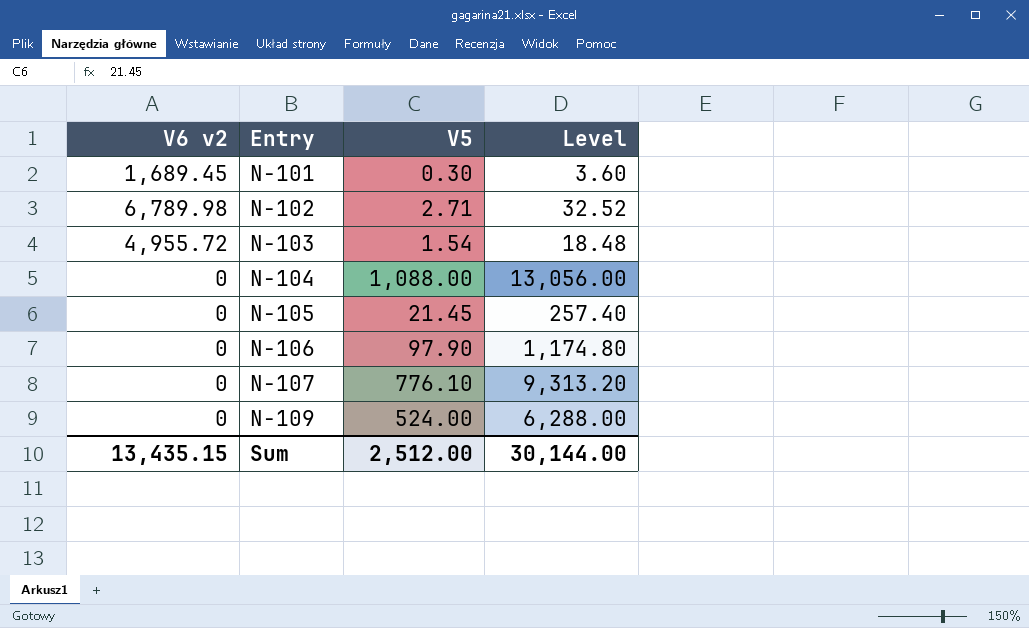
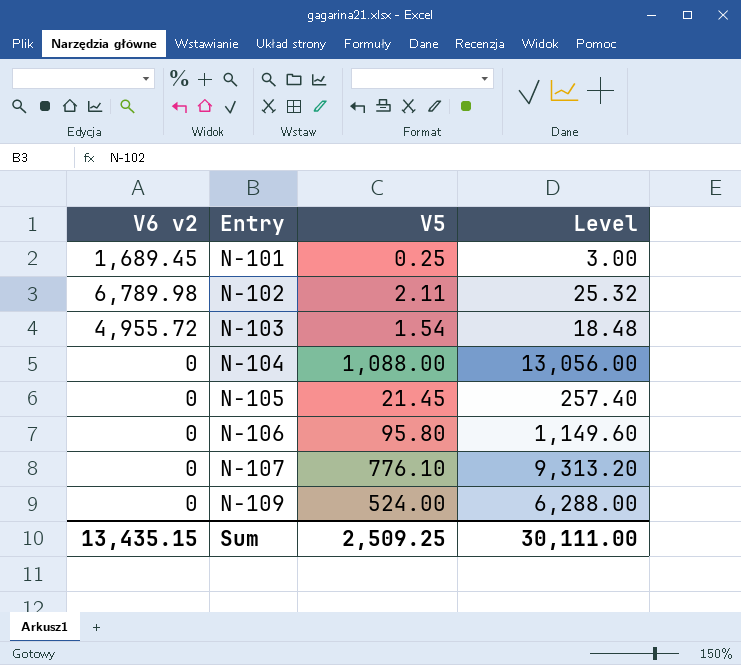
N-101 | V5: 0.30 -> 0.25
N-101 | Level: 3.60 -> 3.00
N-102 | V5: 2.71 -> 2.11
N-102 | Level: 32.52 -> 25.32
N-106 | V5: 97.90 -> 95.80
N-106 | Level: 1,174.80 -> 1,149.60
Sum | V5: 2,512.00 -> 2,509.25
Sum | Level: 30,144.00 -> 30,111.00

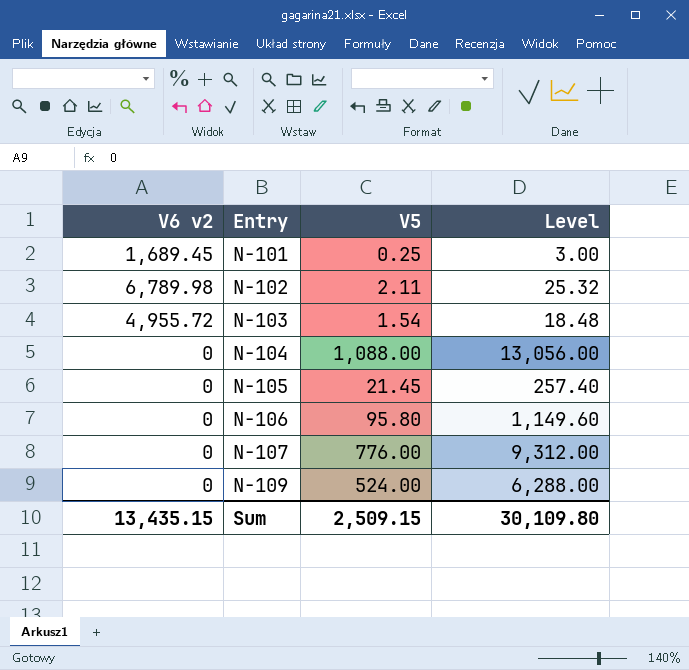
N-107 | V5: 776.10 -> 776.00
N-107 | Level: 9,313.20 -> 9,312.00
Sum | V5: 2,509.25 -> 2,509.15
Sum | Level: 30,111.00 -> 30,109.80

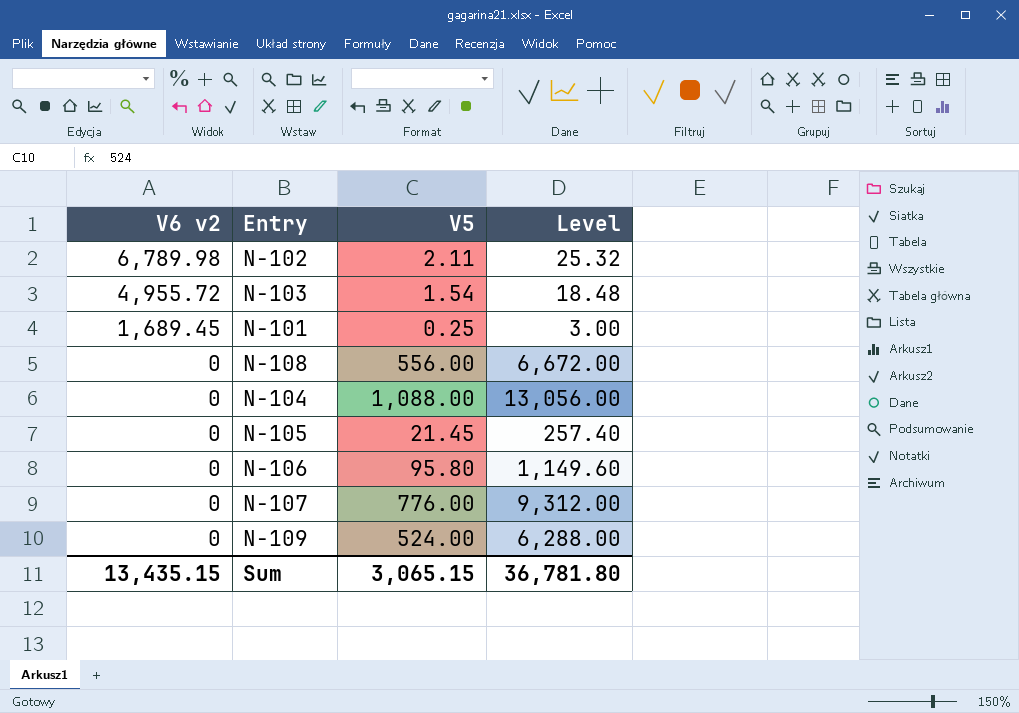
row order: Entry ascending -> V6 v2 descending
row N-108: none -> 0 | 556.00 | 6,672.00
Sum | V5: 2,509.15 -> 3,065.15
Sum | Level: 30,109.80 -> 36,781.80

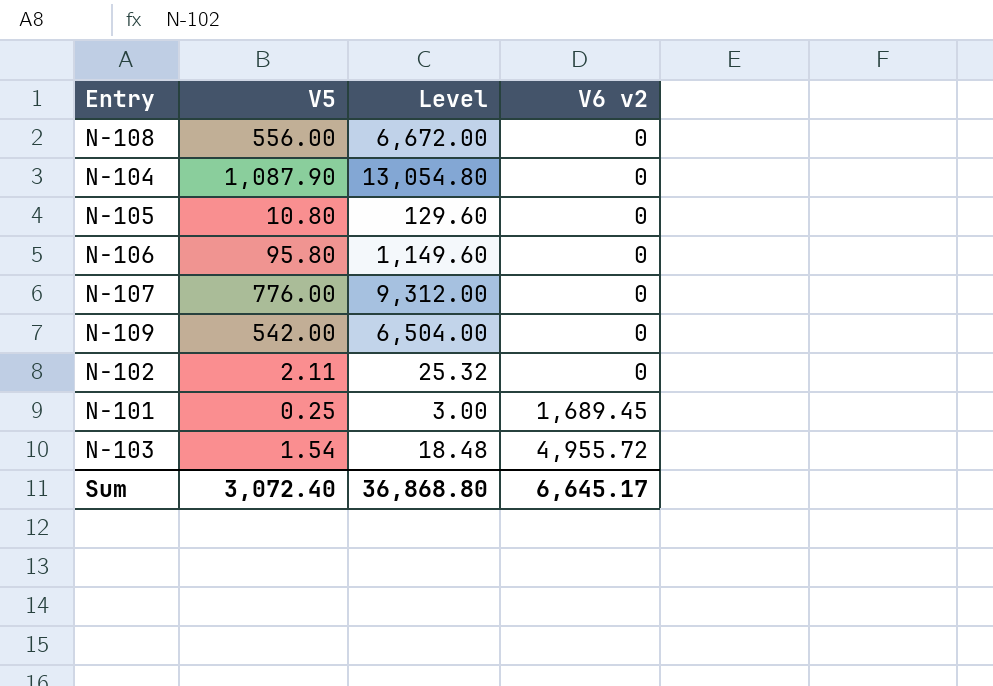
row order: V6 v2 descending -> V6 v2 ascending
column V6 v2 | position: 1 -> 4
N-104 | V5: 1,088.00 -> 1,087.90
N-104 | Level: 13,056.00 -> 13,054.80
N-105 | V5: 21.45 -> 10.80
N-105 | Level: 257.40 -> 129.60
N-109 | V5: 524.00 -> 542.00
N-109 | Level: 6,288.00 -> 6,504.00
N-102 | V6 v2: 6,789.98 -> 0
Sum | V5: 3,065.15 -> 3,072.40
Sum | Level: 36,781.80 -> 36,868.80
Sum | V6 v2: 13,435.15 -> 6,645.17

